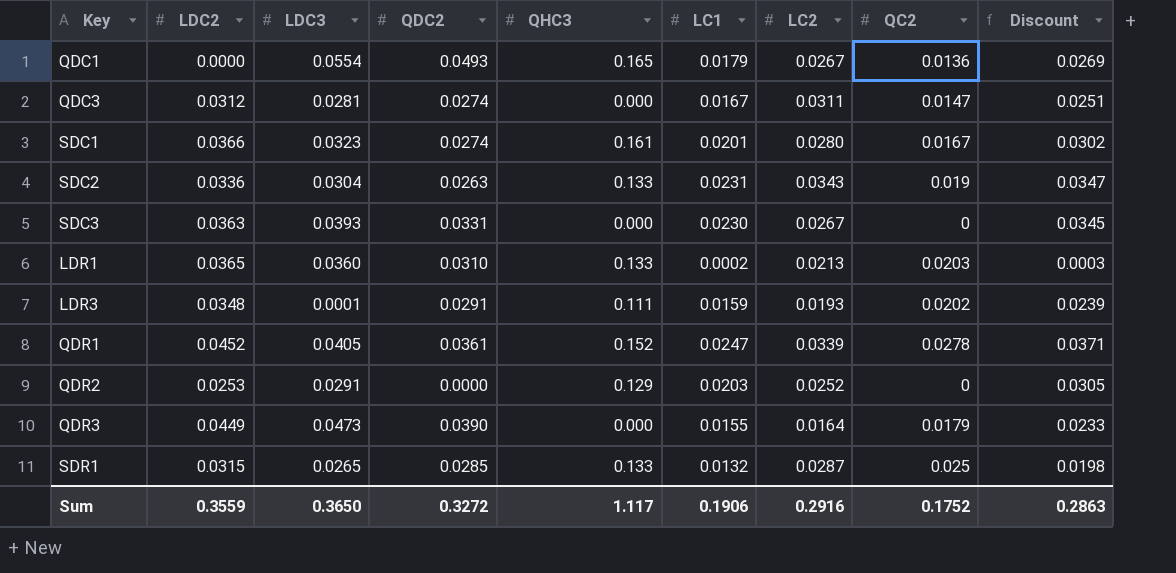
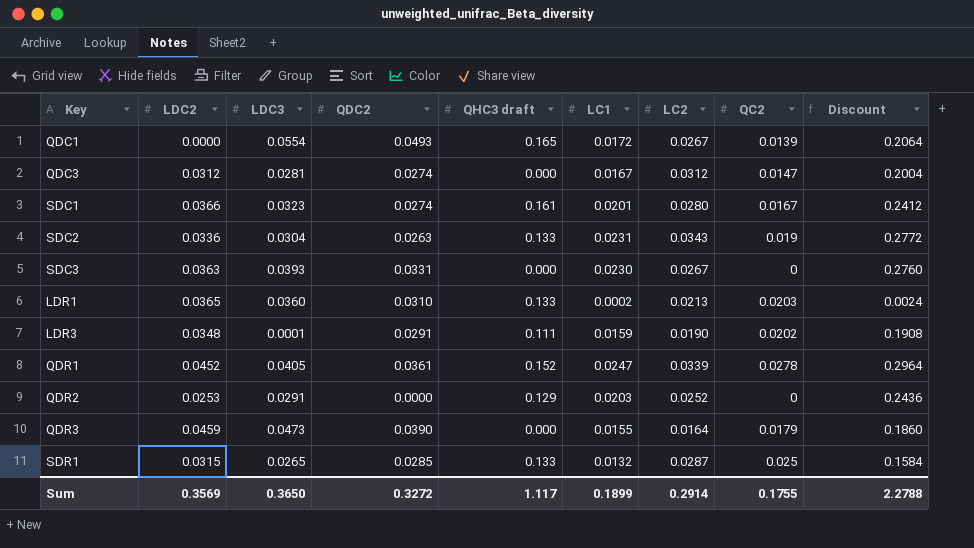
column name: QHC3 -> QHC3 draft
column Discount | formula: [LC1] * 1.5 -> [LC1] * 12
QDC1 | LC1: 0.0179 -> 0.0172
QDC1 | QC2: 0.0136 -> 0.0139
QDC3 | LC2: 0.0311 -> 0.0312
LDR3 | LC2: 0.0193 -> 0.0190
QDR3 | LDC2: 0.0449 -> 0.0459
Sum | LDC2: 0.3559 -> 0.3569
Sum | LC1: 0.1906 -> 0.1899
Sum | LC2: 0.2916 -> 0.2914
Sum | QC2: 0.1752 -> 0.1755
Sum | Discount: 0.2863 -> 2.2788

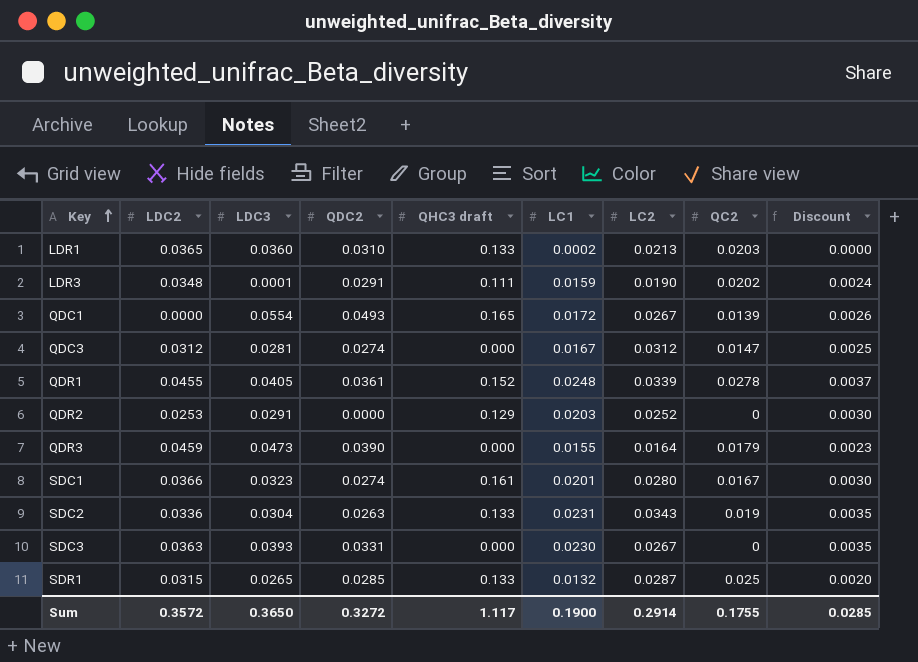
row order: none -> Key ascending
column Discount | formula: [LC1] * 12 -> [LC1] * 0.15
QDR1 | LDC2: 0.0452 -> 0.0455
QDR1 | LC1: 0.0247 -> 0.0248
Sum | LDC2: 0.3569 -> 0.3572
Sum | LC1: 0.1899 -> 0.1900
Sum | Discount: 2.2788 -> 0.0285

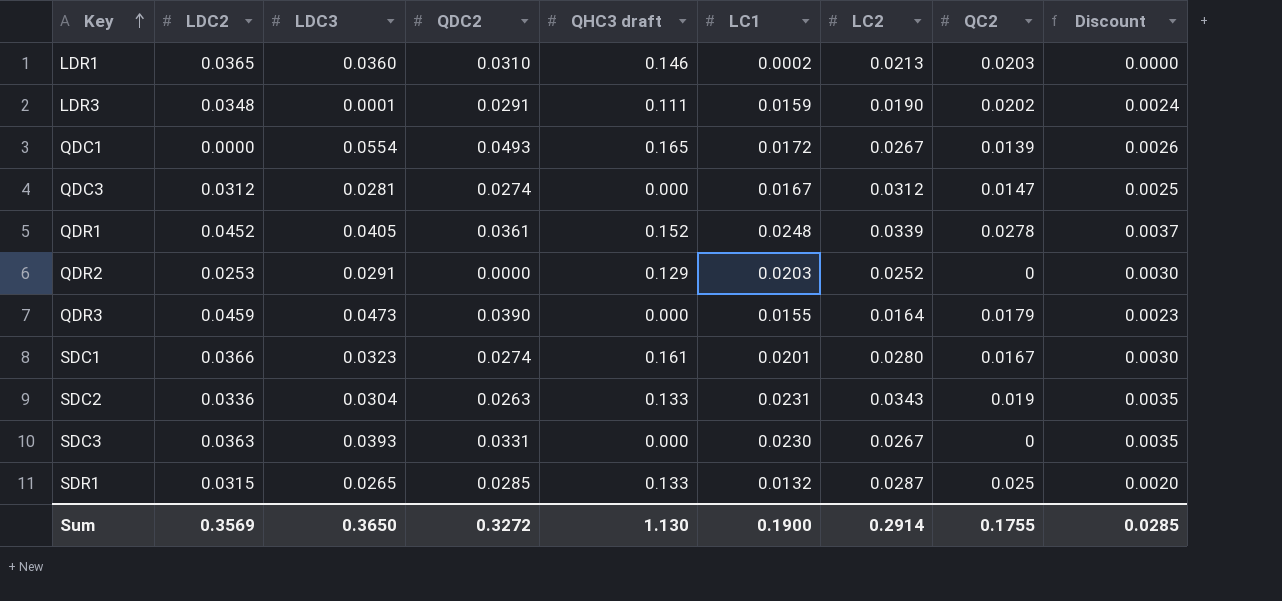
LDR1 | QHC3 draft: 0.133 -> 0.146
QDR1 | LDC2: 0.0455 -> 0.0452
Sum | LDC2: 0.3572 -> 0.3569
Sum | QHC3 draft: 1.117 -> 1.130

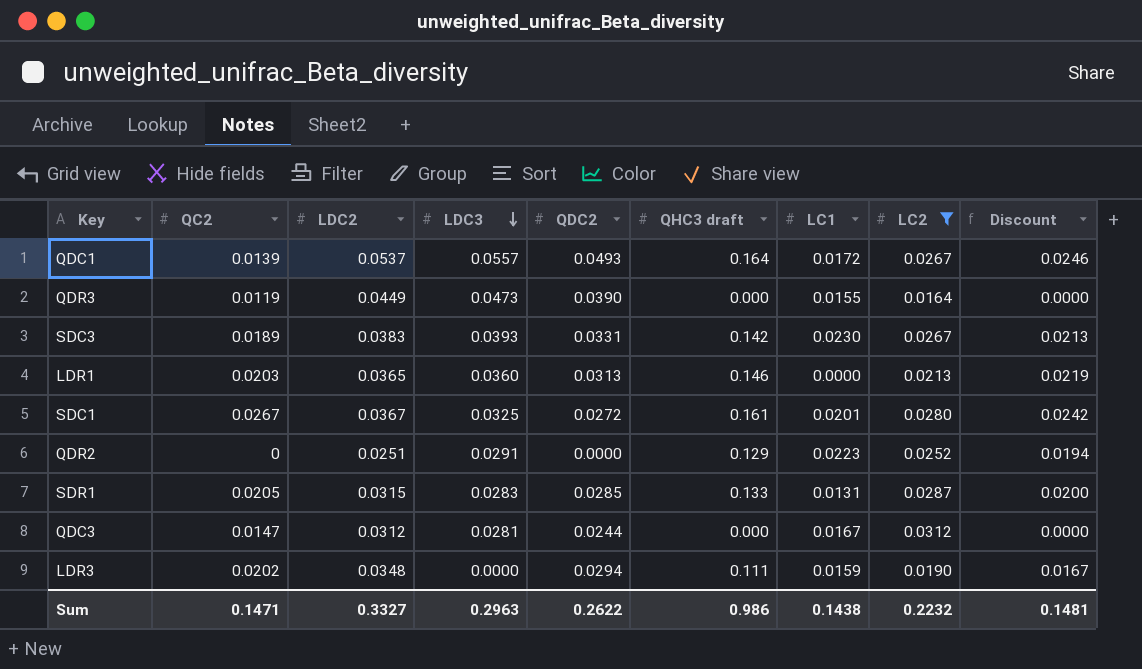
filter: none -> LC2 <= 0.0312
row order: Key ascending -> LDC3 descending
column QC2 | position: 8 -> 2
column Discount | formula: [LC1] * 0.15 -> [QHC3 draft] * 0.15
QDC1 | LDC2: 0.0000 -> 0.0537
QDC1 | LDC3: 0.0554 -> 0.0557
QDC1 | QHC3 draft: 0.165 -> 0.164
QDR3 | QC2: 0.0179 -> 0.0119
QDR3 | LDC2: 0.0459 -> 0.0449
SDC3 | QC2: 0 -> 0.0189
SDC3 | LDC2: 0.0363 -> 0.0383
SDC3 | QHC3 draft: 0.000 -> 0.142
LDR1 | QDC2: 0.0310 -> 0.0313
LDR1 | LC1: 0.0002 -> 0.0000
SDC1 | QC2: 0.0167 -> 0.0267
SDC1 | LDC2: 0.0366 -> 0.0367
SDC1 | LDC3: 0.0323 -> 0.0325
SDC1 | QDC2: 0.0274 -> 0.0272
QDR2 | LDC2: 0.0253 -> 0.0251
QDR2 | LC1: 0.0203 -> 0.0223
SDR1 | QC2: 0.025 -> 0.0205
SDR1 | LDC3: 0.0265 -> 0.0283
SDR1 | LC1: 0.0132 -> 0.0131
QDC3 | QDC2: 0.0274 -> 0.0244
LDR3 | LDC3: 0.0001 -> 0.0000
LDR3 | QDC2: 0.0291 -> 0.0294
Sum | QC2: 0.1755 -> 0.1471
Sum | LDC2: 0.3569 -> 0.3327
Sum | LDC3: 0.3650 -> 0.2963
Sum | QDC2: 0.3272 -> 0.2622
Sum | QHC3 draft: 1.130 -> 0.986
Sum | LC1: 0.1900 -> 0.1438
Sum | LC2: 0.2914 -> 0.2232
Sum | Discount: 0.0285 -> 0.1481

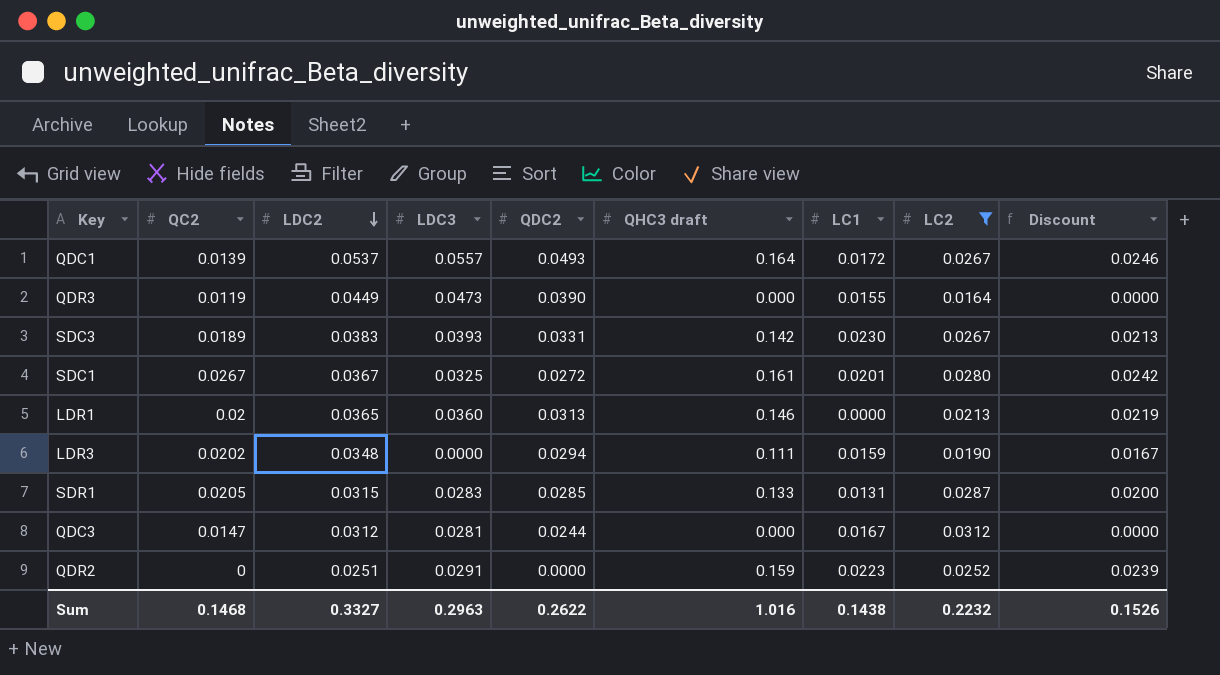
row order: LDC3 descending -> LDC2 descending
LDR1 | QC2: 0.0203 -> 0.02
QDR2 | QHC3 draft: 0.129 -> 0.159
QDR2 | Discount: 0.0194 -> 0.0239
Sum | QC2: 0.1471 -> 0.1468
Sum | QHC3 draft: 0.986 -> 1.016
Sum | Discount: 0.1481 -> 0.1526

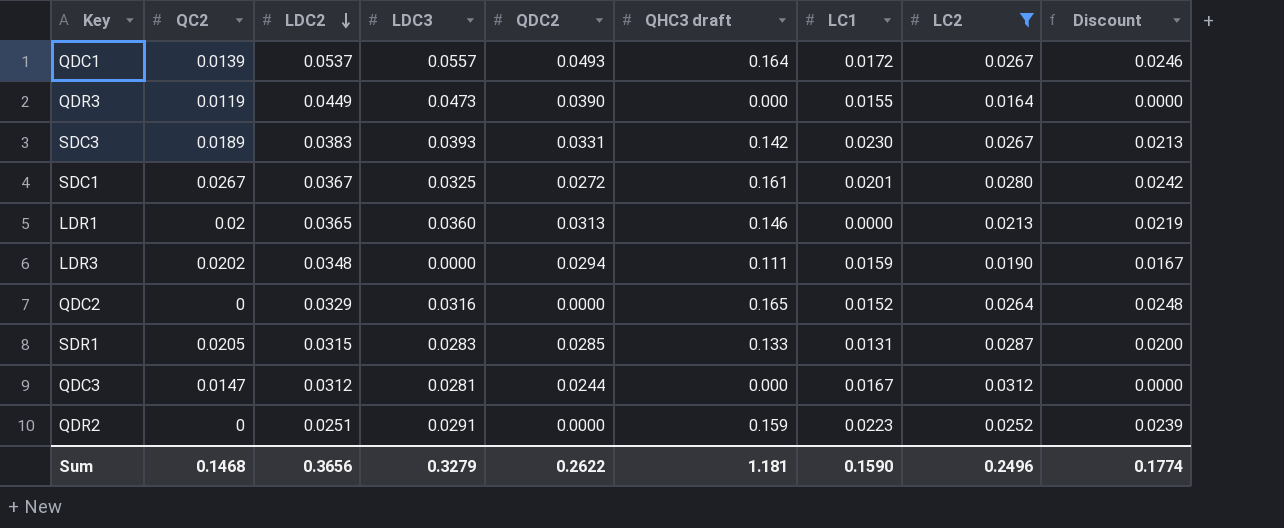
row QDC2: none -> 0 | 0.0329 | 0.0316 | 0.0000 | 0.165 | 0.0152 | 0.0264 | 0.0248
Sum | LDC2: 0.3327 -> 0.3656
Sum | LDC3: 0.2963 -> 0.3279
Sum | QHC3 draft: 1.016 -> 1.181
Sum | LC1: 0.1438 -> 0.1590
Sum | LC2: 0.2232 -> 0.2496
Sum | Discount: 0.1526 -> 0.1774

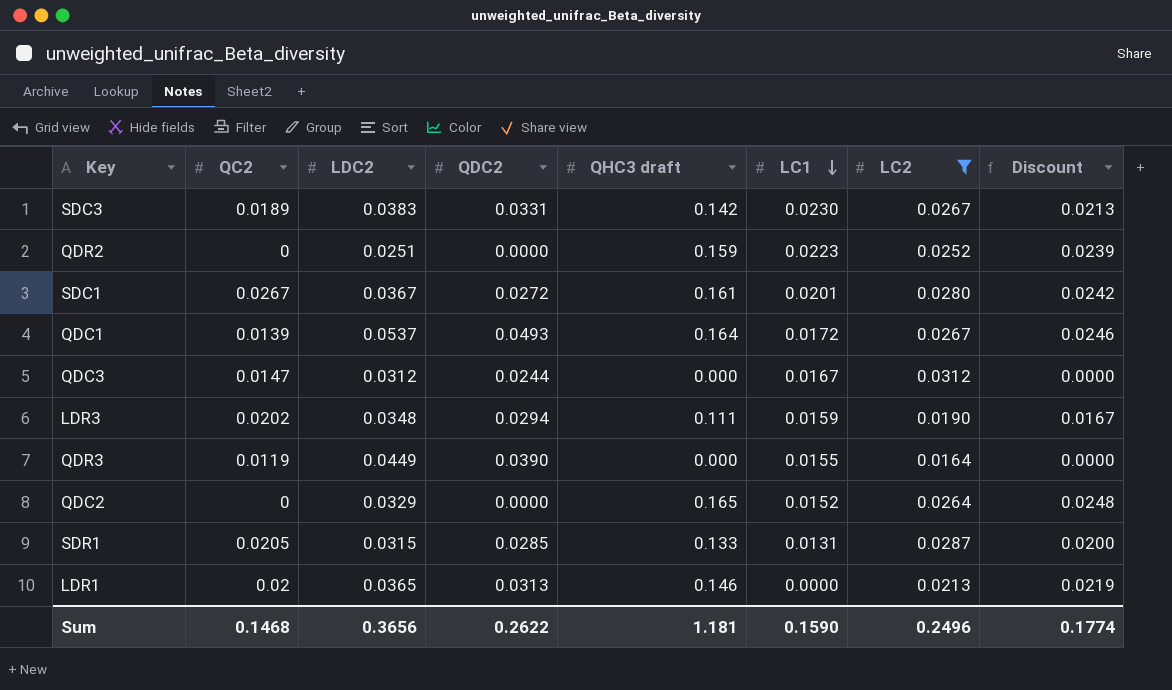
row order: LDC2 descending -> LC1 descending
column LDC3 | position: 4 -> none

